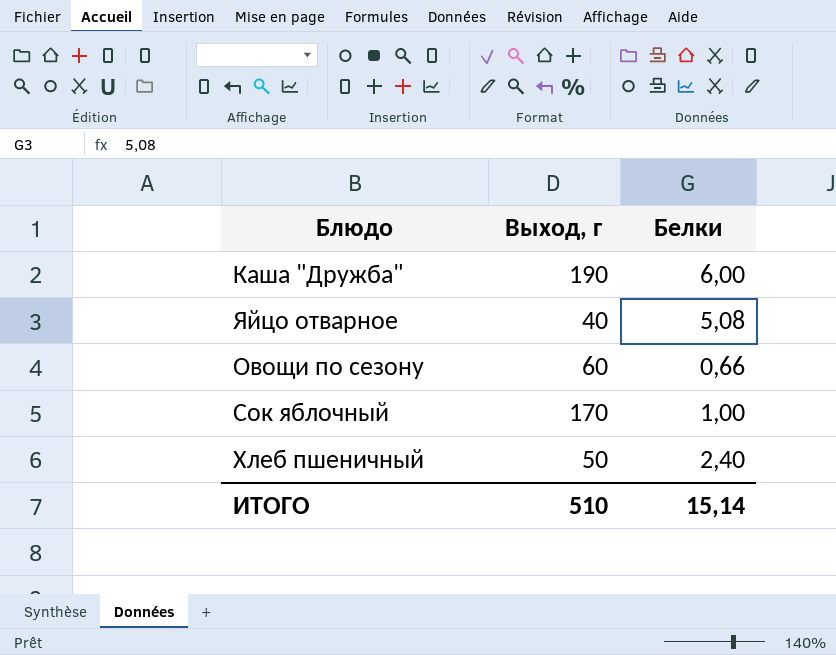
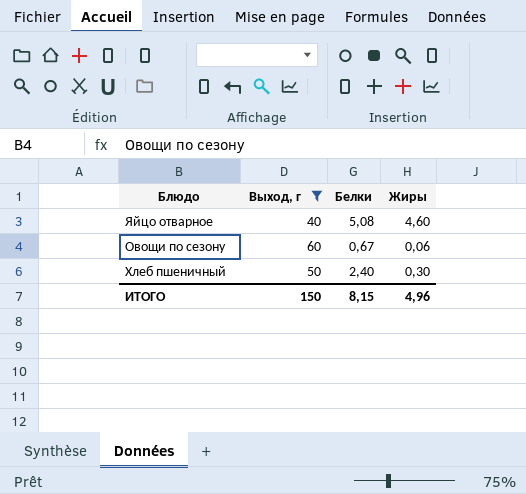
filter: none -> Выход, г <= 60
column Жиры | position: none -> 4
Овощи по сезону | Белки: 0,66 -> 0,67
ИТОГО | Выход, г: 510 -> 150
ИТОГО | Белки: 15,14 -> 8,15

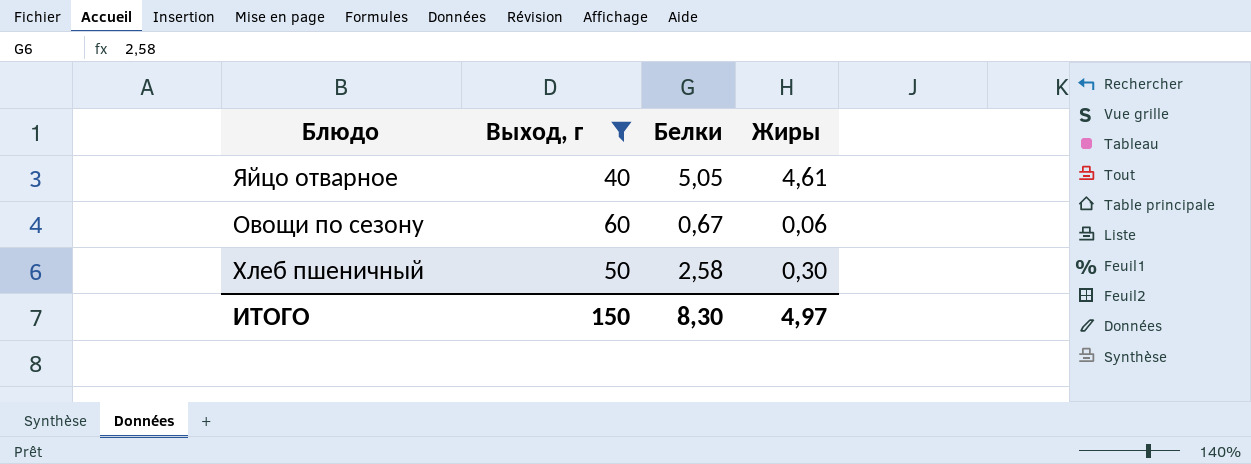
Яйцо отварное | Белки: 5,08 -> 5,05
Яйцо отварное | Жиры: 4,60 -> 4,61
Хлеб пшеничный | Белки: 2,40 -> 2,58
ИТОГО | Белки: 8,15 -> 8,30
ИТОГО | Жиры: 4,96 -> 4,97

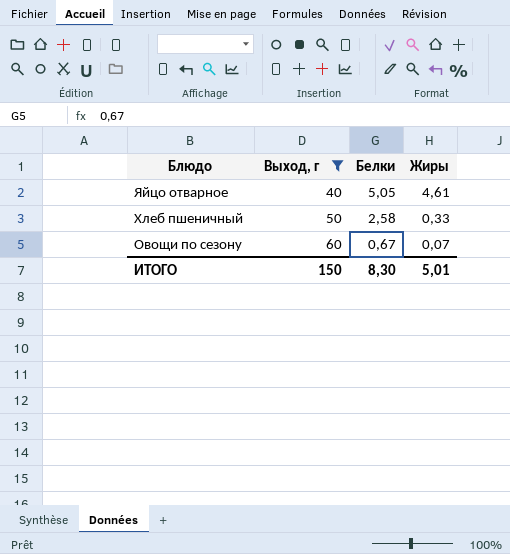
row order: none -> Блюдо descending
Хлеб пшеничный | Жиры: 0,30 -> 0,33
Овощи по сезону | Жиры: 0,06 -> 0,07
ИТОГО | Жиры: 4,97 -> 5,01

